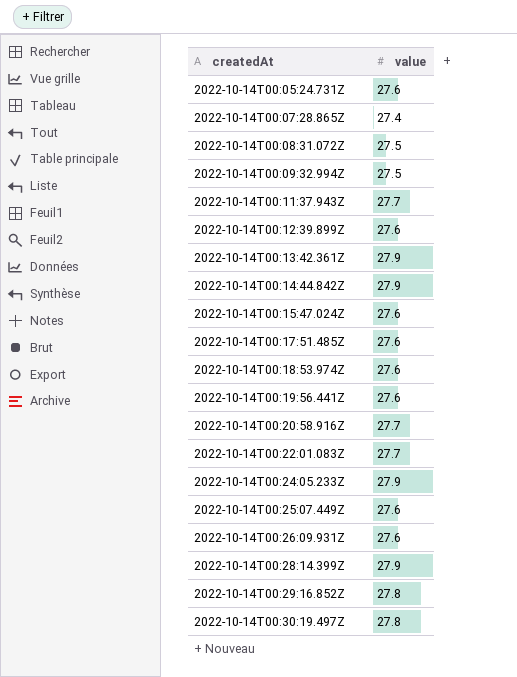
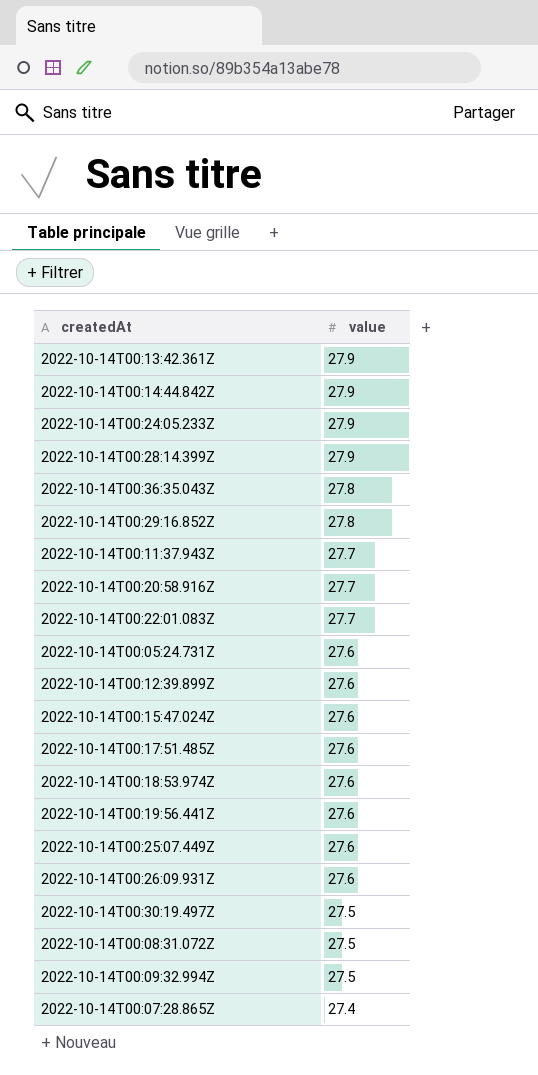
row order: createdAt ascending -> value descending
row 2022-10-14T00:36:35.043Z: none -> 27.8
2022-10-14T00:30:19.497Z | value: 27.8 -> 27.5

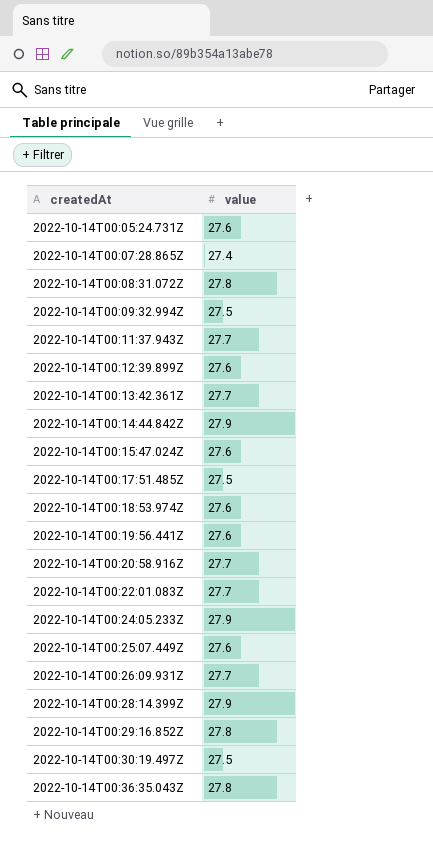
row order: value descending -> createdAt ascending
2022-10-14T00:08:31.072Z | value: 27.5 -> 27.8
2022-10-14T00:13:42.361Z | value: 27.9 -> 27.7
2022-10-14T00:17:51.485Z | value: 27.6 -> 27.5
2022-10-14T00:26:09.931Z | value: 27.6 -> 27.7

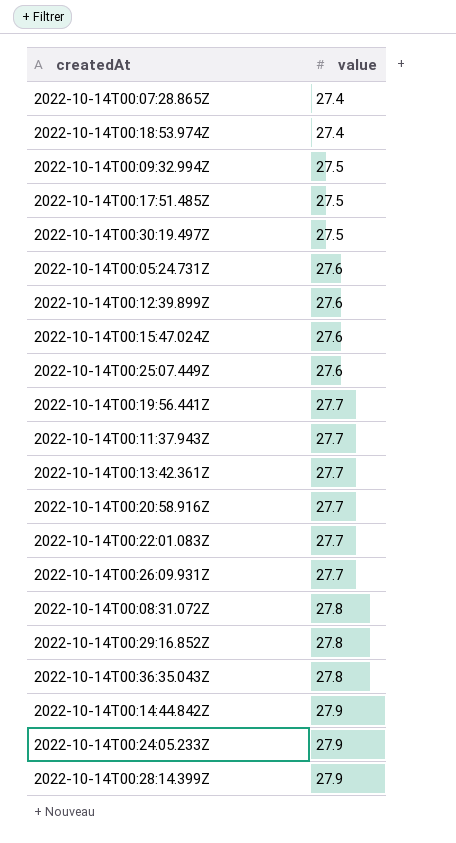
row order: createdAt ascending -> value ascending
2022-10-14T00:18:53.974Z | value: 27.6 -> 27.4
2022-10-14T00:19:56.441Z | value: 27.6 -> 27.7

